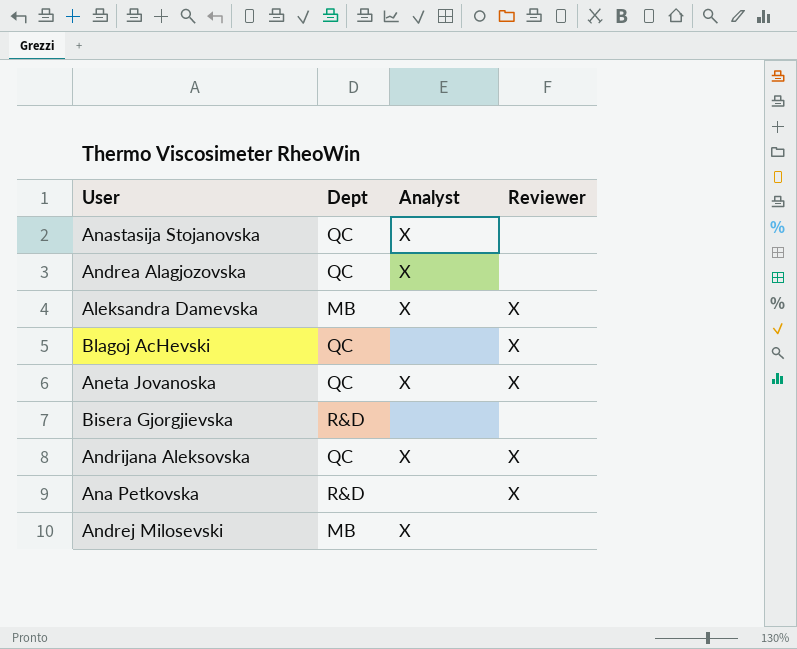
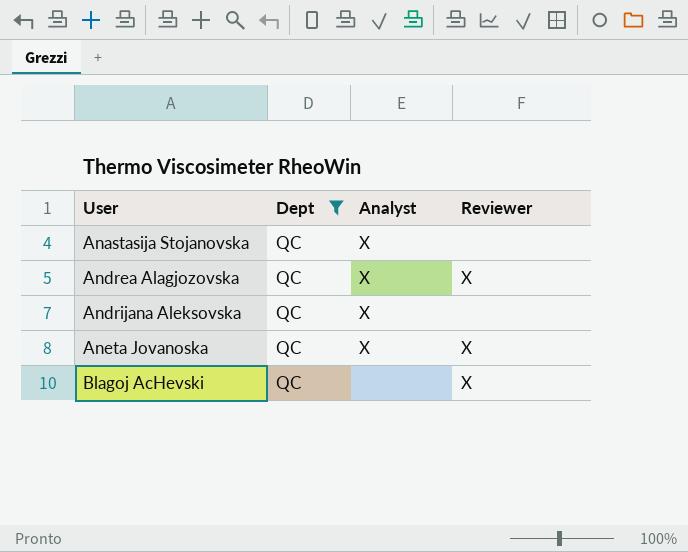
filter: none -> Dept = QC
row order: none -> User ascending
Andrea Alagjozovska | Reviewer: none -> X
Andrijana Aleksovska | Reviewer: X -> none

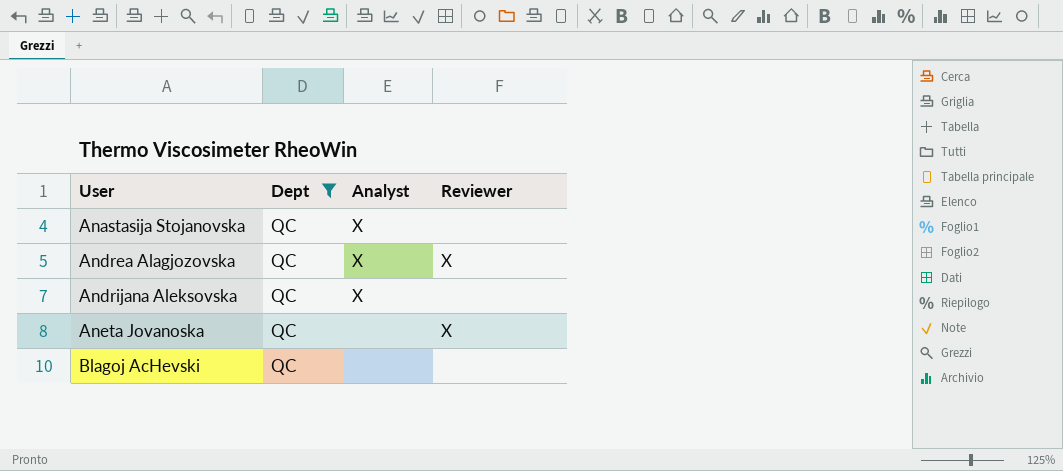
Aneta Jovanoska | Analyst: X -> none
Blagoj AcHevski | Reviewer: X -> none

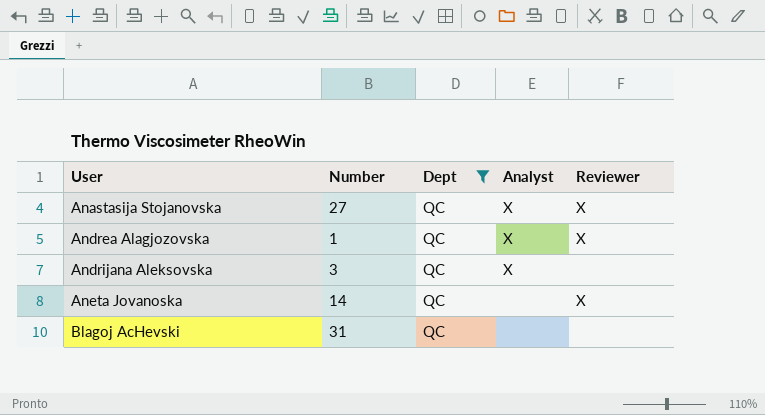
column Number | position: none -> 2
Anastasija Stojanovska | Reviewer: none -> X

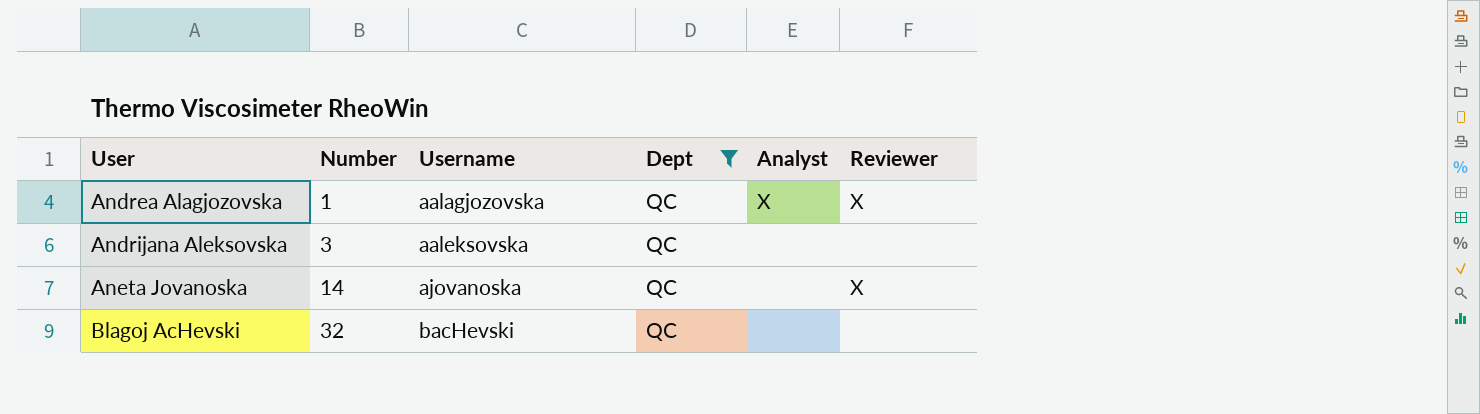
column Username | position: none -> 3
row Anastasija Stojanovska: 27 | QC | X | X -> none
Andrijana Aleksovska | Analyst: X -> none
Blagoj AcHevski | Number: 31 -> 32

